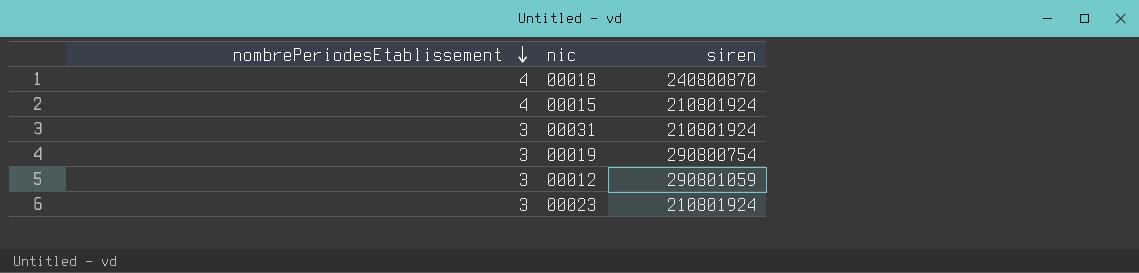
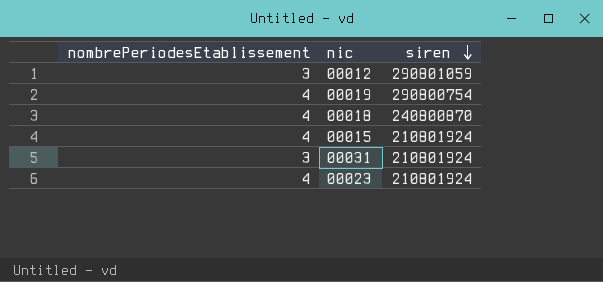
row order: nombrePeriodesEtablissement descending -> siren descending
00019 | nombrePeriodesEtablissement: 3 -> 4
00023 | nombrePeriodesEtablissement: 3 -> 4

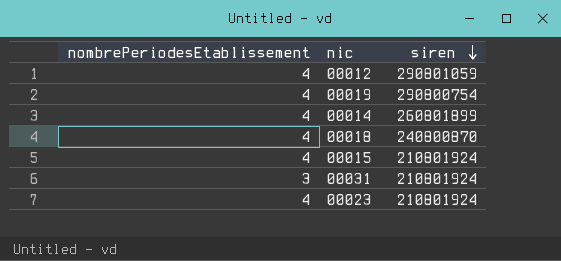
00012 | nombrePeriodesEtablissement: 3 -> 4
row 00014: none -> 4 | 260801899

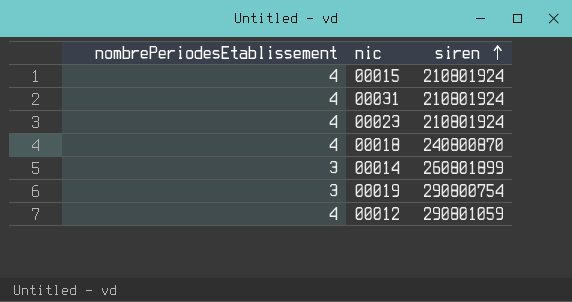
row order: siren descending -> siren ascending
00031 | nombrePeriodesEtablissement: 3 -> 4
00014 | nombrePeriodesEtablissement: 4 -> 3
00019 | nombrePeriodesEtablissement: 4 -> 3

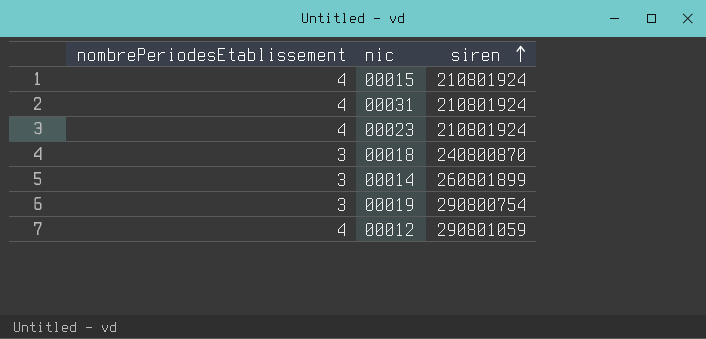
00018 | nombrePeriodesEtablissement: 4 -> 3

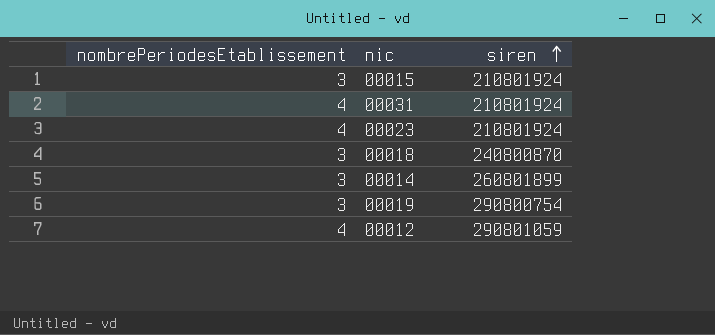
00015 | nombrePeriodesEtablissement: 4 -> 3

